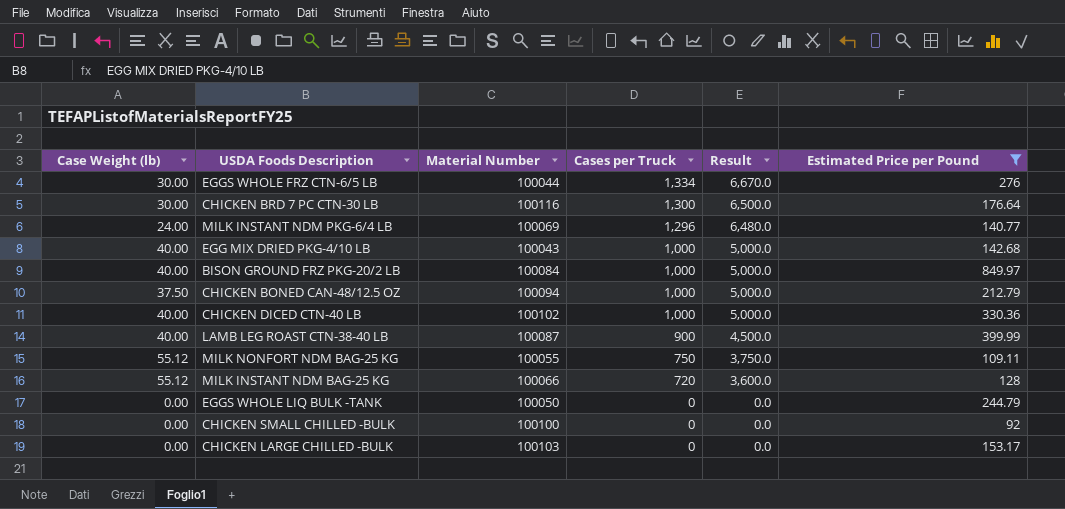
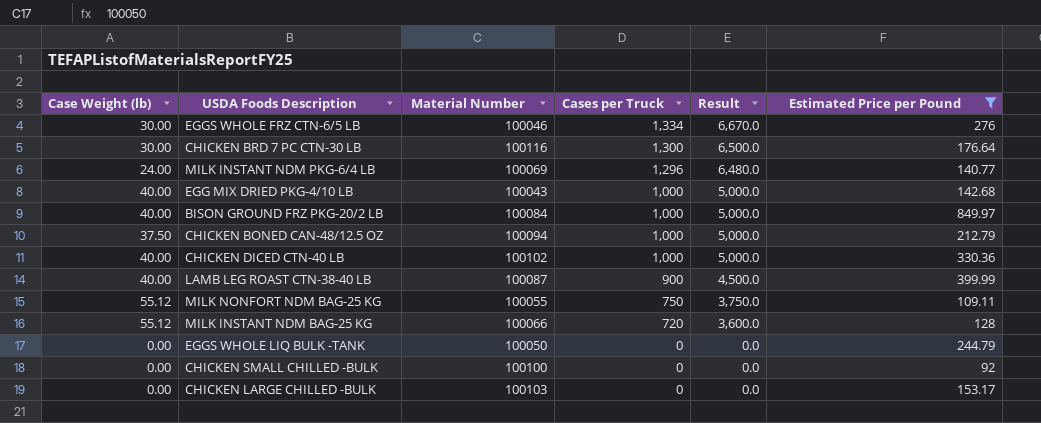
EGGS WHOLE FRZ CTN-6/5 LB | Material Number: 100044 -> 100046

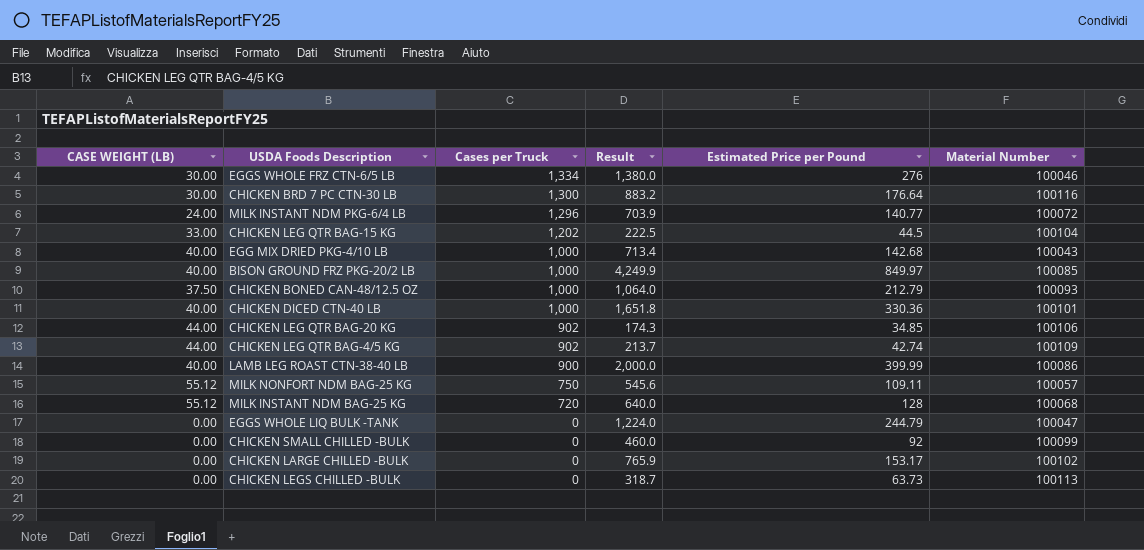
filter: Estimated Price per Pound >= 92 -> none
column name: Case Weight (lb) -> CASE WEIGHT (LB)
column Result | formula: [Cases per Truck] * 5 -> [Estimated Price per Pound] * 5
column Material Number | position: 3 -> 6
MILK INSTANT NDM PKG-6/4 LB | Material Number: 100069 -> 100072
BISON GROUND FRZ PKG-20/2 LB | Material Number: 100084 -> 100085
CHICKEN BONED CAN-48/12.5 OZ | Material Number: 100094 -> 100093
CHICKEN DICED CTN-40 LB | Material Number: 100102 -> 100101
LAMB LEG ROAST CTN-38-40 LB | Material Number: 100087 -> 100086
MILK NONFORT NDM BAG-25 KG | Material Number: 100055 -> 100057
MILK INSTANT NDM BAG-25 KG | Material Number: 100066 -> 100068
EGGS WHOLE LIQ BULK -TANK | Material Number: 100050 -> 100047
CHICKEN SMALL CHILLED -BULK | Material Number: 100100 -> 100099
CHICKEN LARGE CHILLED -BULK | Material Number: 100103 -> 100102

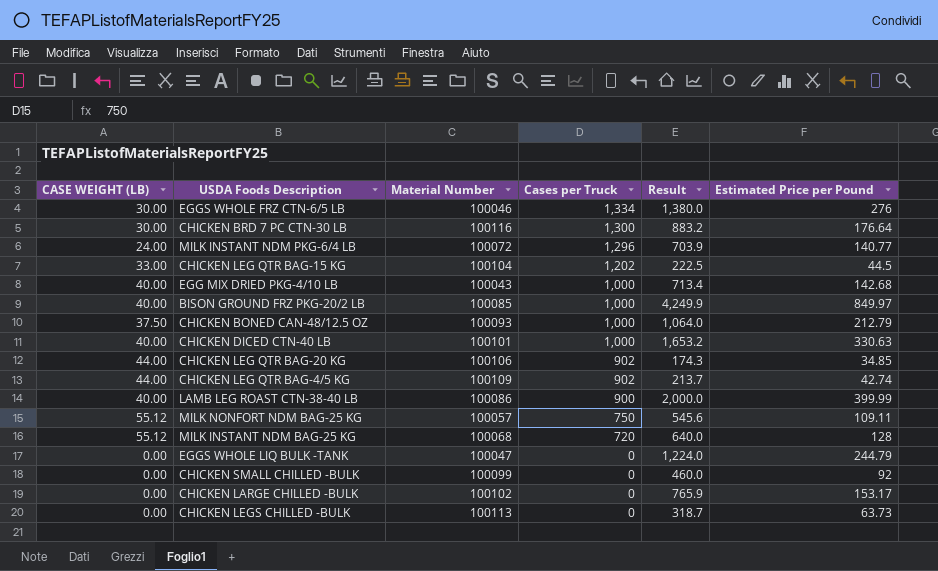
column Material Number | position: 6 -> 3
CHICKEN DICED CTN-40 LB | Result: 1,651.8 -> 1,653.2
CHICKEN DICED CTN-40 LB | Estimated Price per Pound: 330.36 -> 330.63

